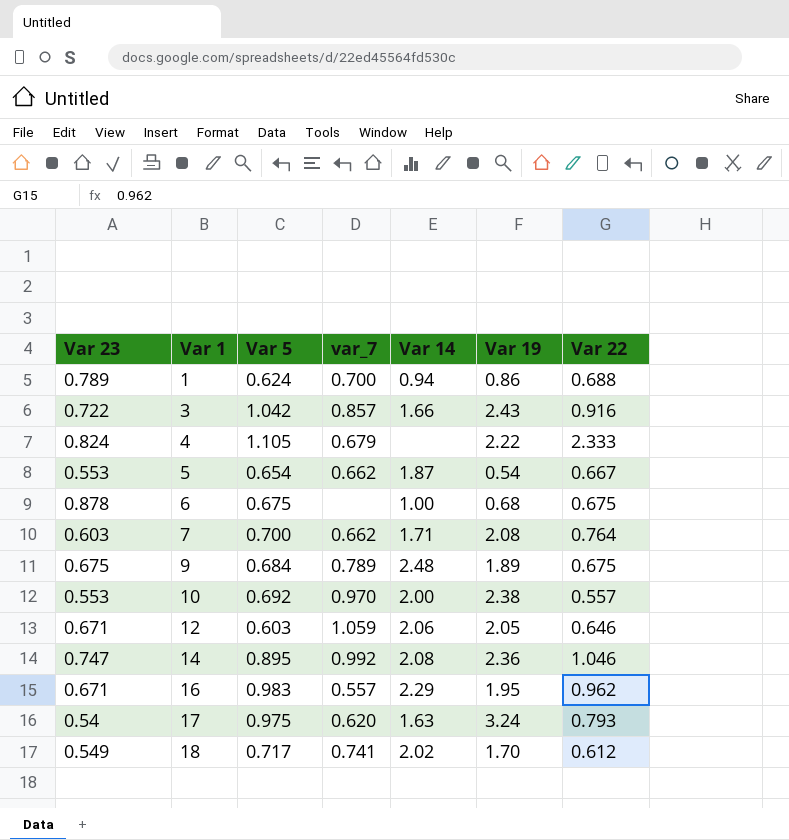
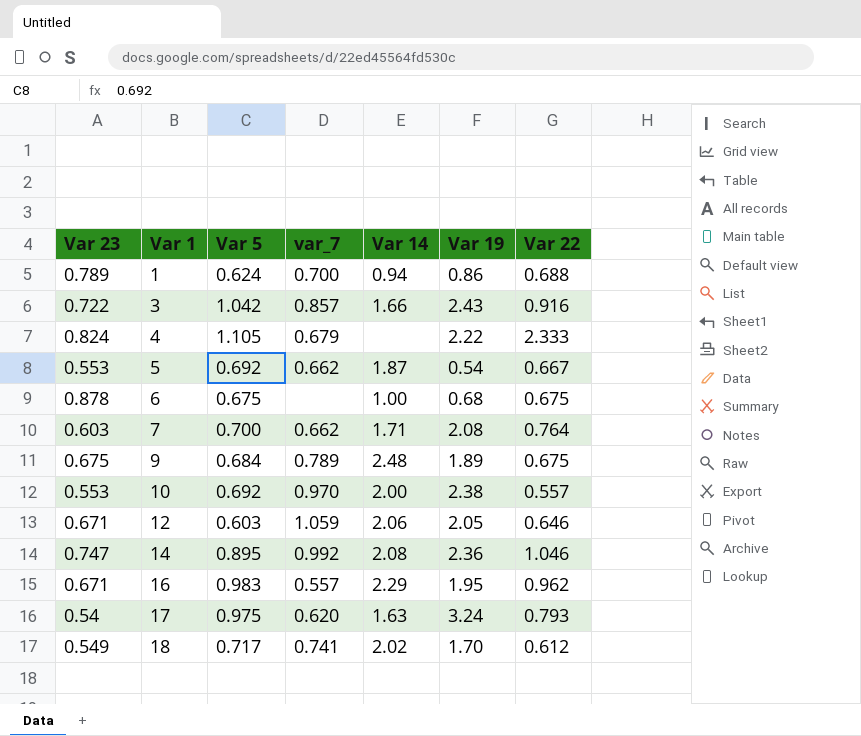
5 | Var 5: 0.654 -> 0.692

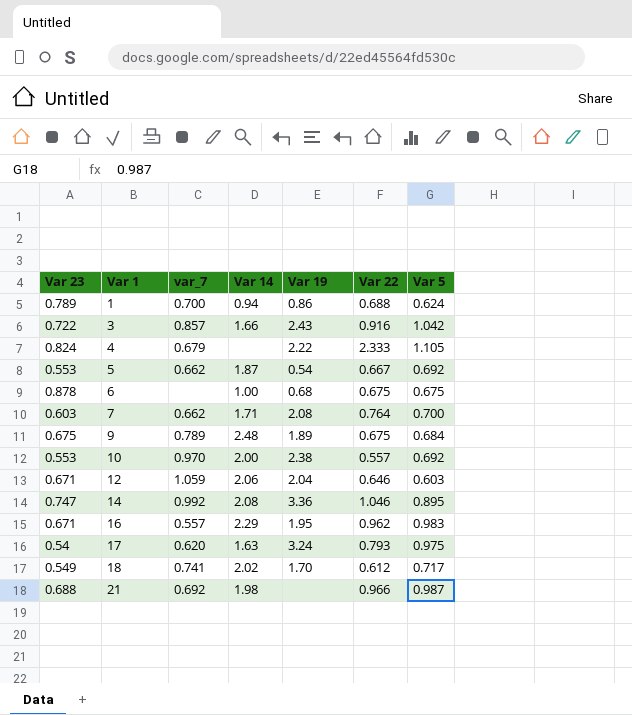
column Var 5 | position: 3 -> 7
12 | Var 19: 2.05 -> 2.04
14 | Var 19: 2.36 -> 3.36
row 21: none -> 0.688 | 0.692 | 1.98 | none | 0.966 | 0.987

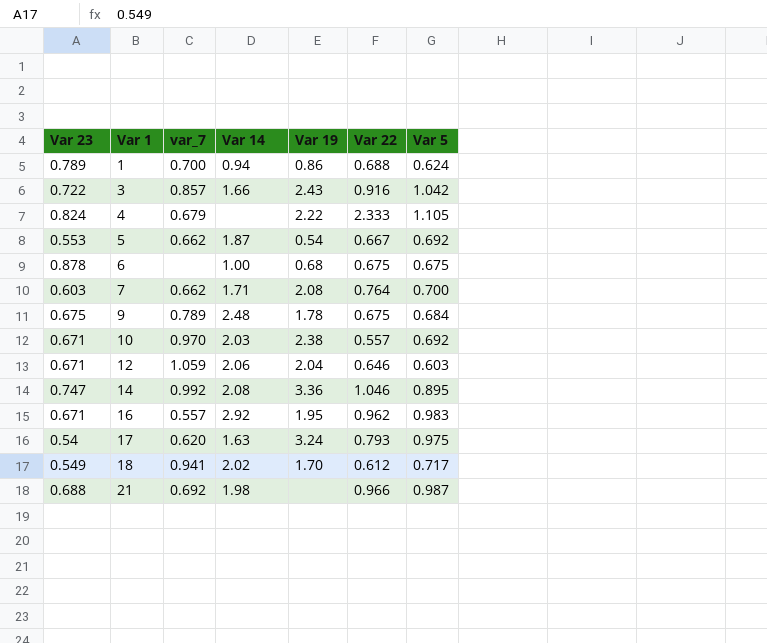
9 | Var 19: 1.89 -> 1.78
10 | Var 23: 0.553 -> 0.671
10 | Var 14: 2.00 -> 2.03
16 | Var 14: 2.29 -> 2.92
18 | var_7: 0.741 -> 0.941

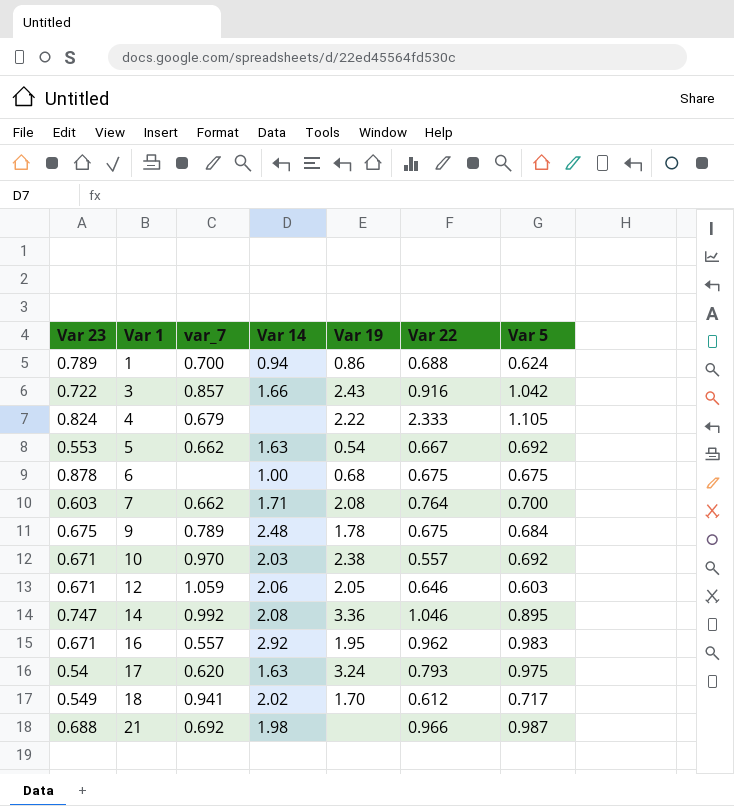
5 | Var 14: 1.87 -> 1.63
12 | Var 19: 2.04 -> 2.05

